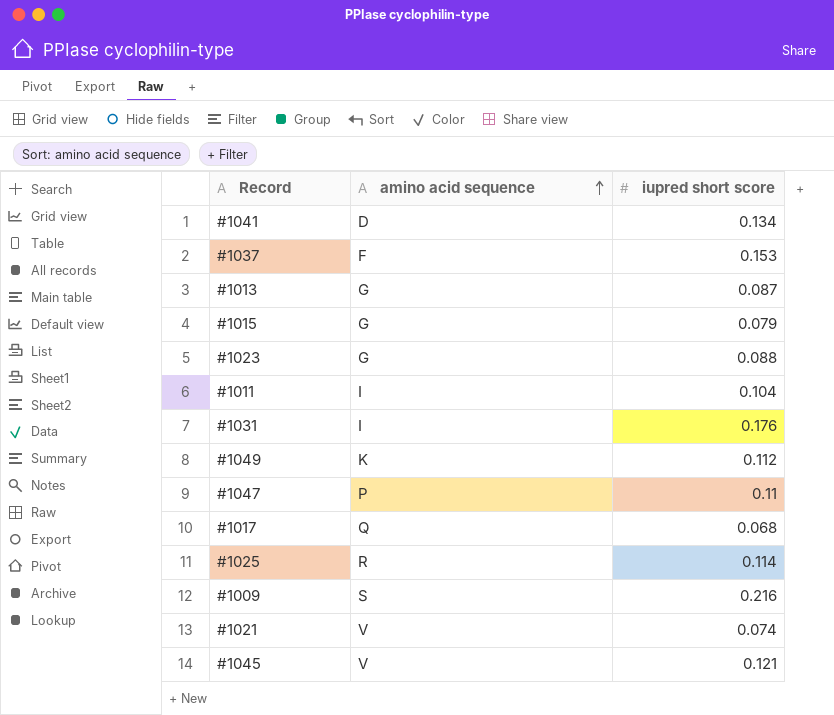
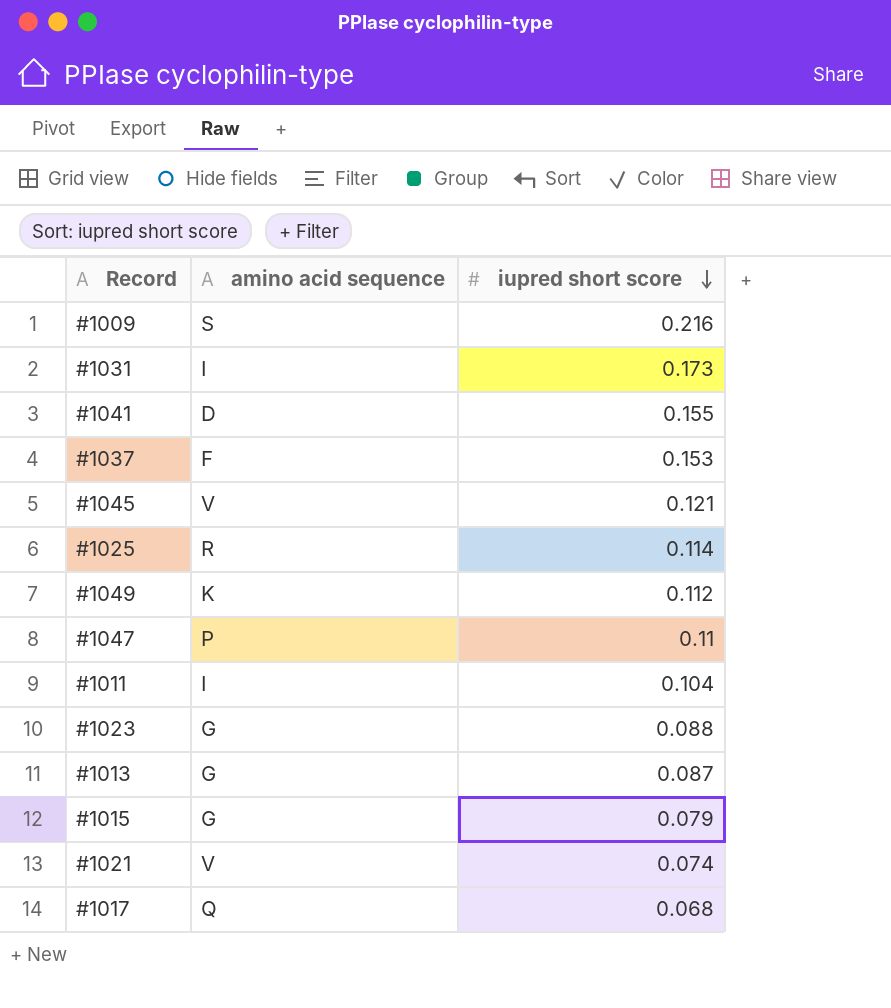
row order: amino acid sequence ascending -> iupred short score descending
#1031 | iupred short score: 0.176 -> 0.173
#1041 | iupred short score: 0.134 -> 0.155

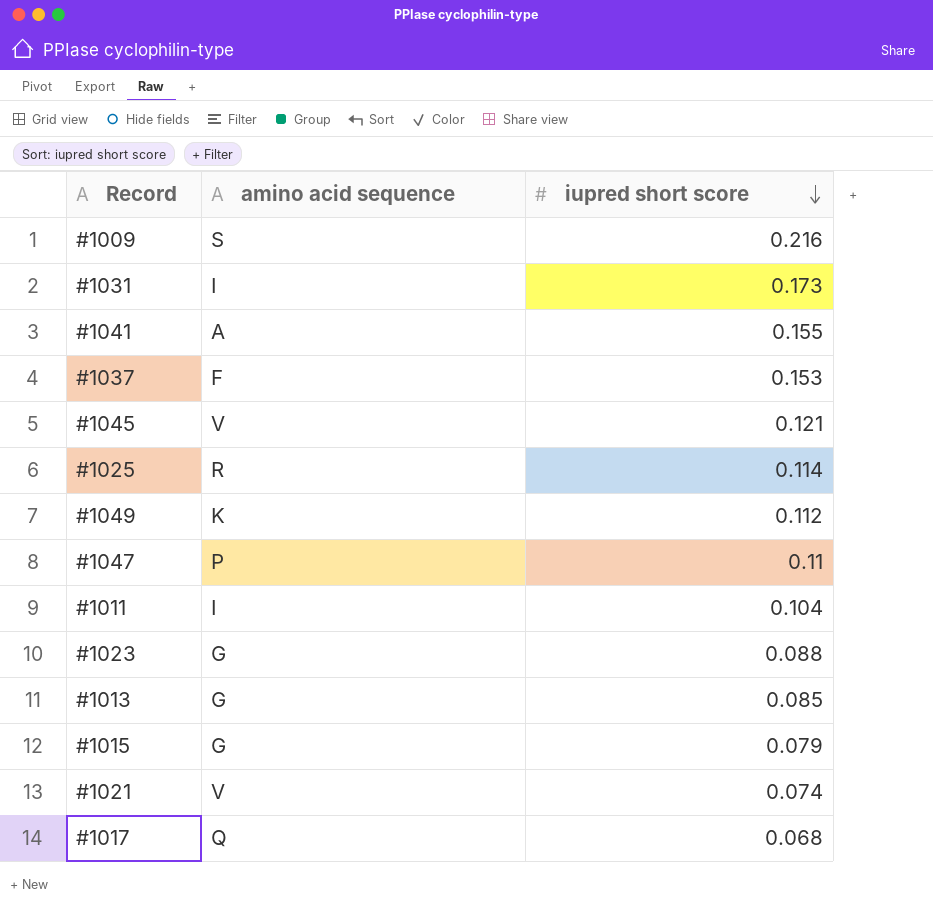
#1041 | amino acid sequence: D -> A
#1013 | iupred short score: 0.087 -> 0.085

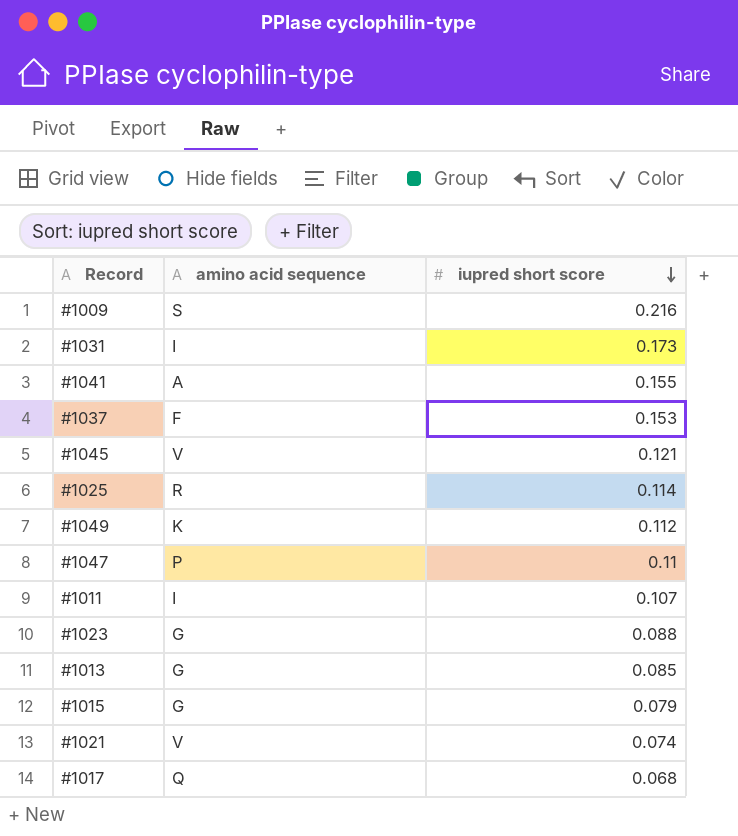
#1011 | iupred short score: 0.104 -> 0.107

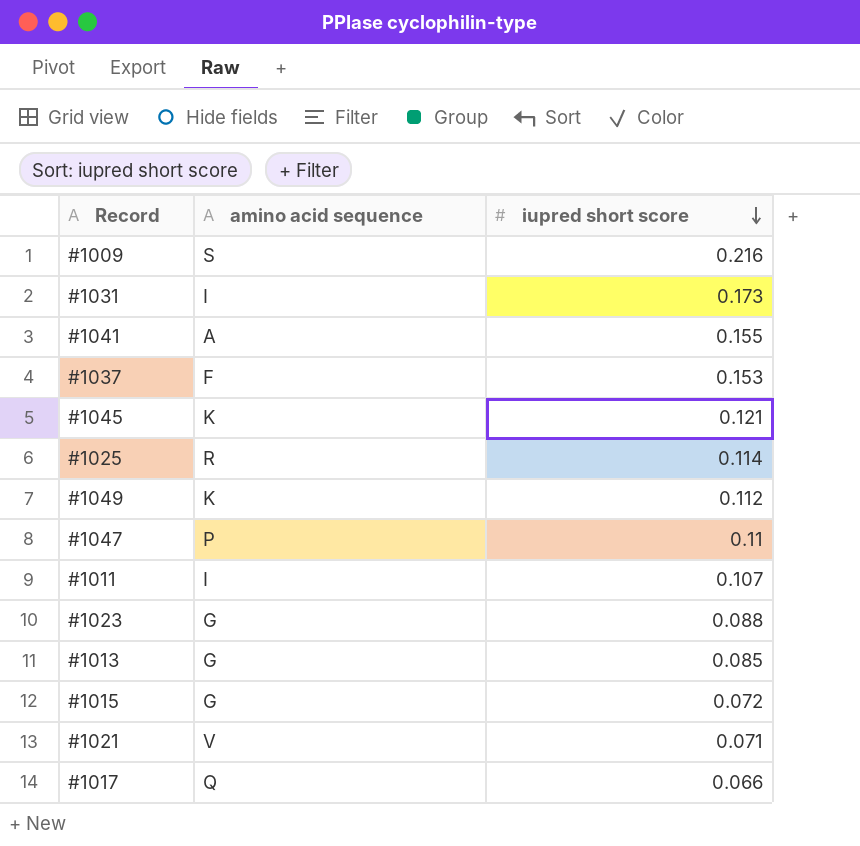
#1045 | amino acid sequence: V -> K
#1015 | iupred short score: 0.079 -> 0.072
#1021 | iupred short score: 0.074 -> 0.071
#1017 | iupred short score: 0.068 -> 0.066

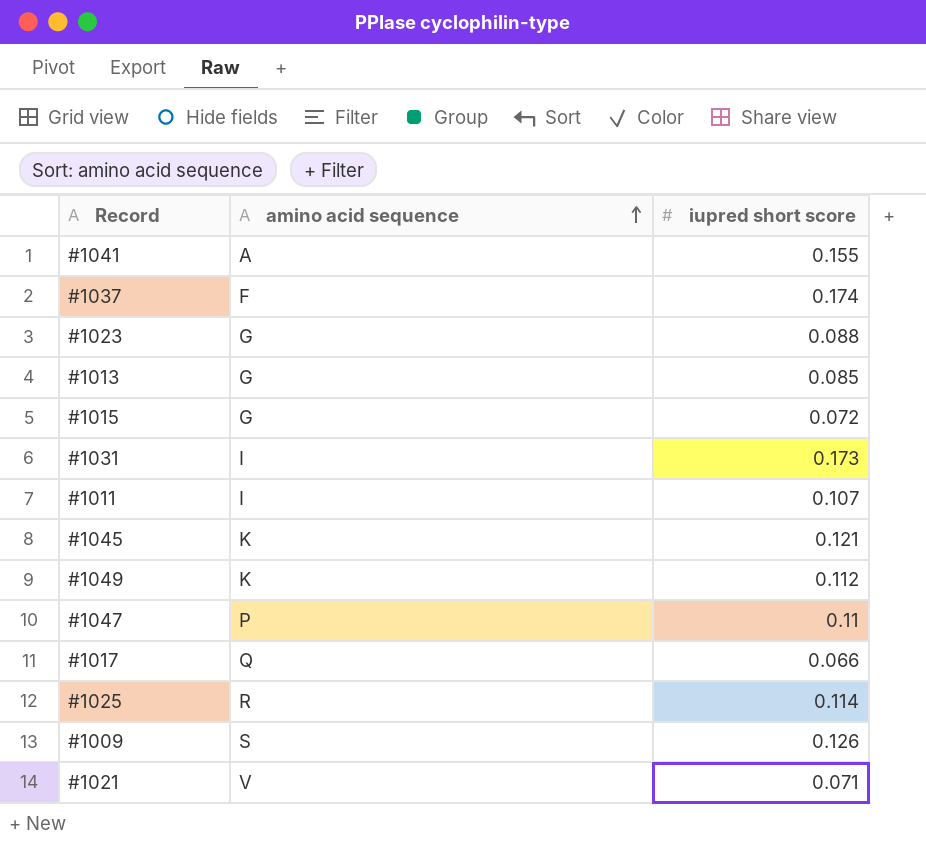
row order: iupred short score descending -> amino acid sequence ascending
#1037 | iupred short score: 0.153 -> 0.174
#1009 | iupred short score: 0.216 -> 0.126

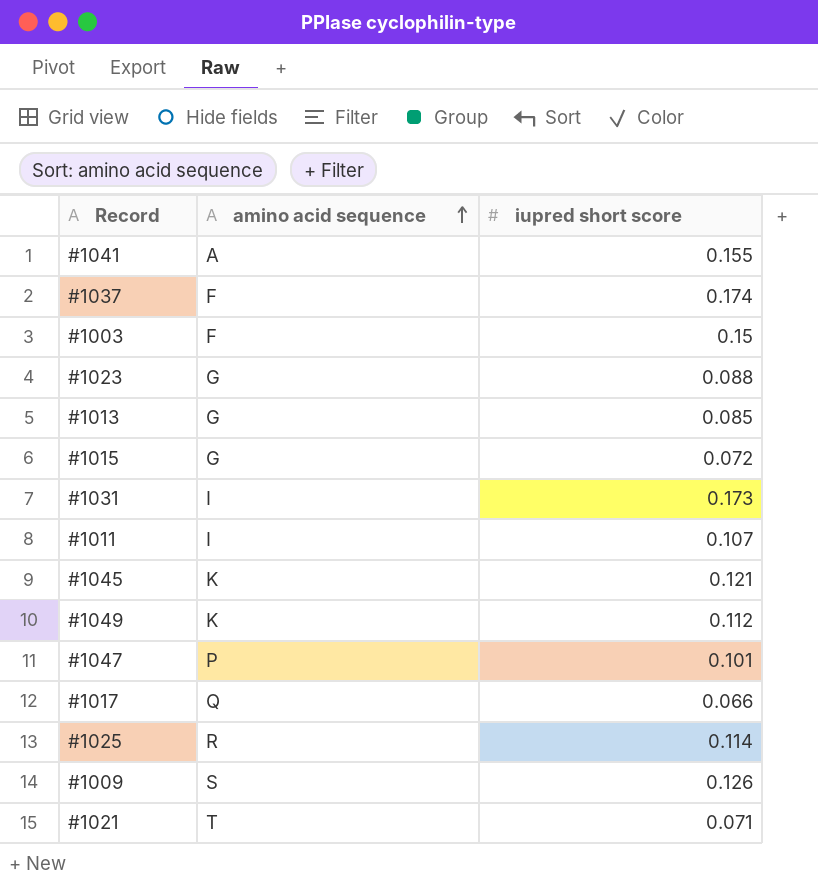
row #1003: none -> F | 0.15
#1047 | iupred short score: 0.11 -> 0.101
#1021 | amino acid sequence: V -> T

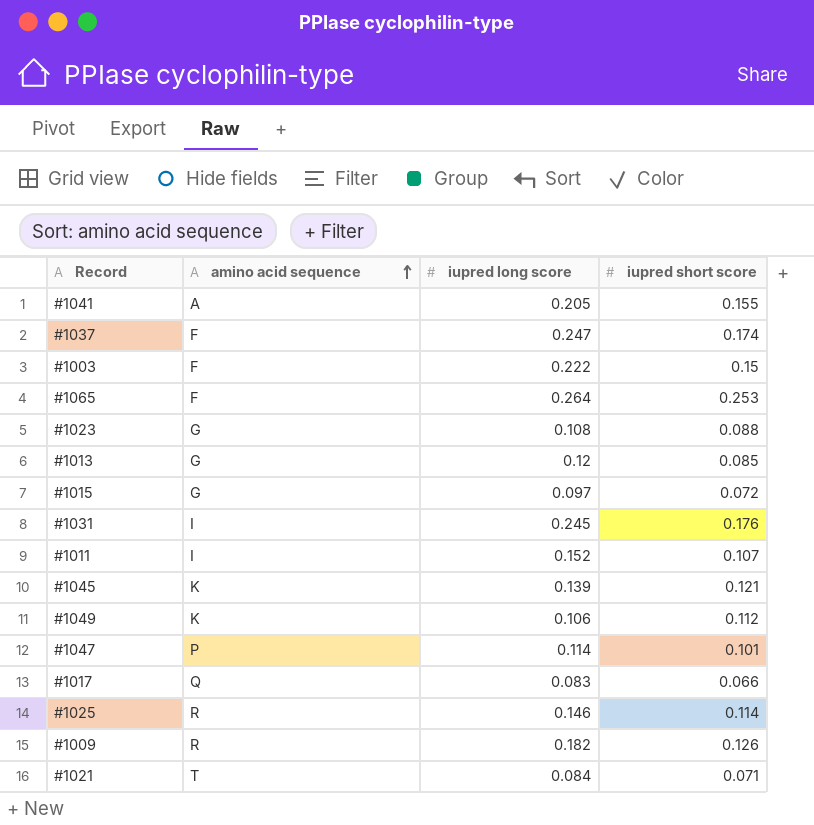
column iupred long score | position: none -> 3
row #1065: none -> F | 0.264 | 0.253
#1031 | iupred short score: 0.173 -> 0.176
#1009 | amino acid sequence: S -> R

